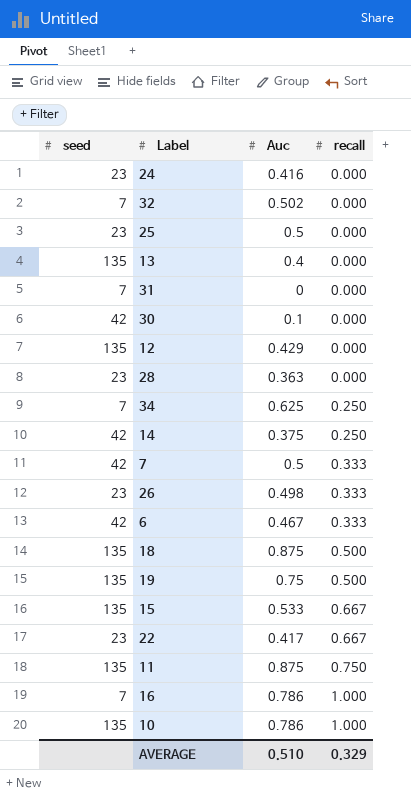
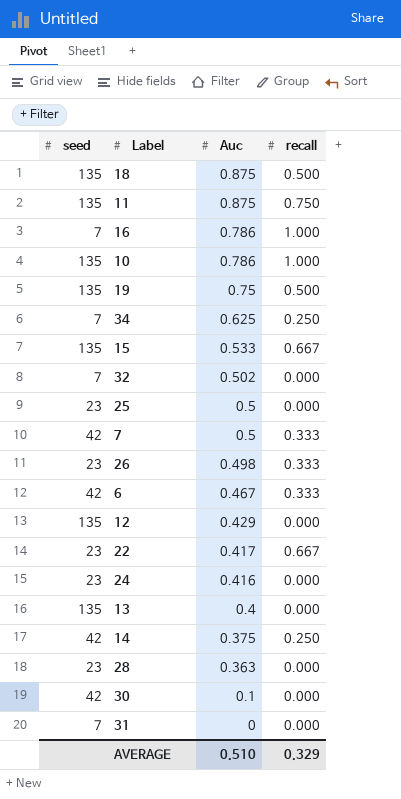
row order: recall ascending -> Auc descending

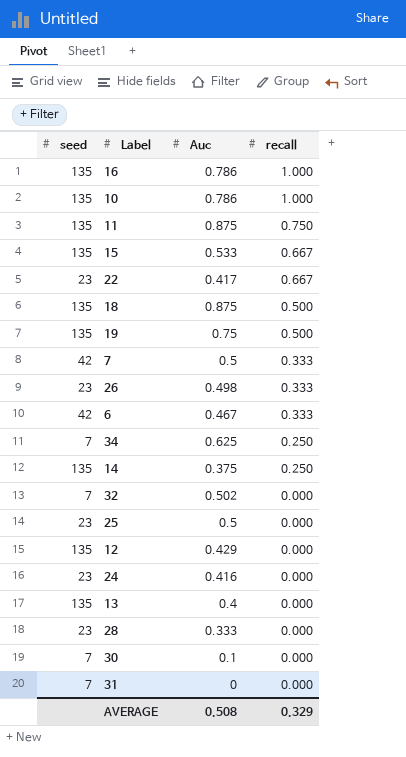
row order: Auc descending -> recall descending
16 | seed: 7 -> 135
14 | seed: 42 -> 135
28 | Auc: 0.363 -> 0.333
30 | seed: 42 -> 7
AVERAGE | Auc: 0.510 -> 0.508

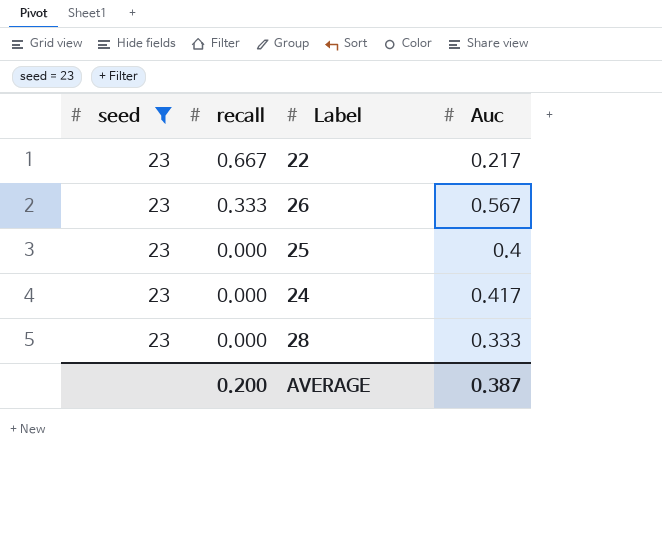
filter: none -> seed = 23
column recall | position: 4 -> 2
22 | Auc: 0.417 -> 0.217
26 | Auc: 0.498 -> 0.567
25 | Auc: 0.5 -> 0.4
24 | Auc: 0.416 -> 0.417
AVERAGE | recall: 0.329 -> 0.200
AVERAGE | Auc: 0.508 -> 0.387

